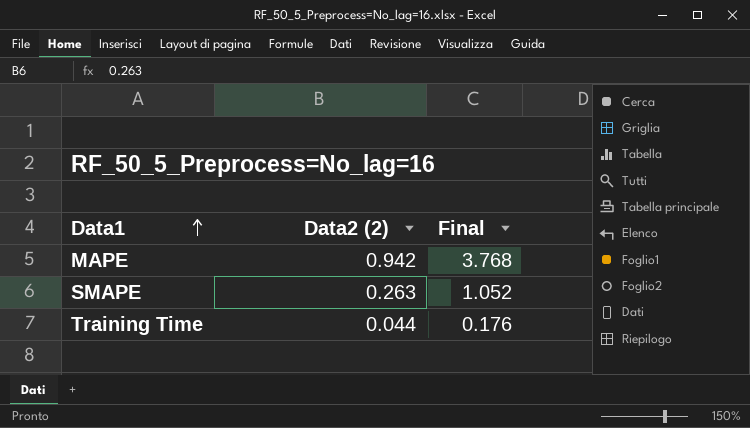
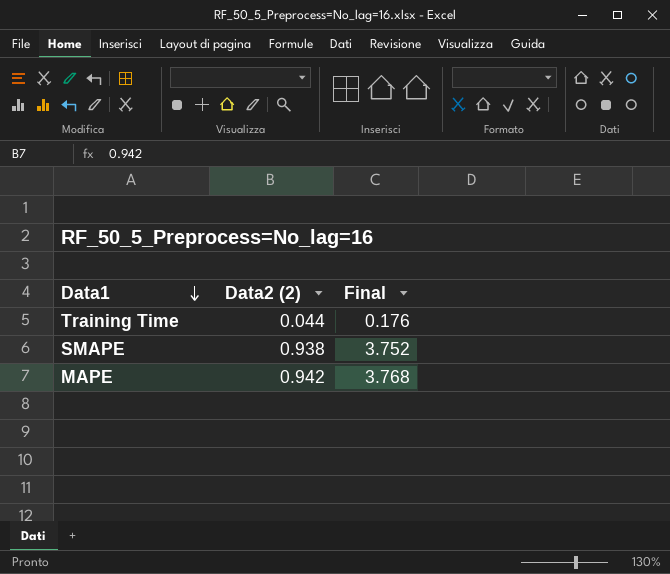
row order: Data1 ascending -> Data1 descending
SMAPE | Data2 (2): 0.263 -> 0.938
SMAPE | Final: 1.052 -> 3.752

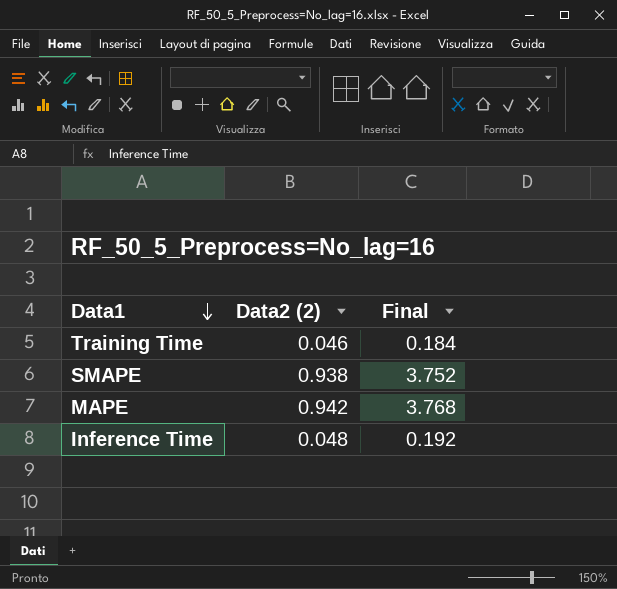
Training Time | Data2 (2): 0.044 -> 0.046
Training Time | Final: 0.176 -> 0.184
row Inference Time: none -> 0.048 | 0.192

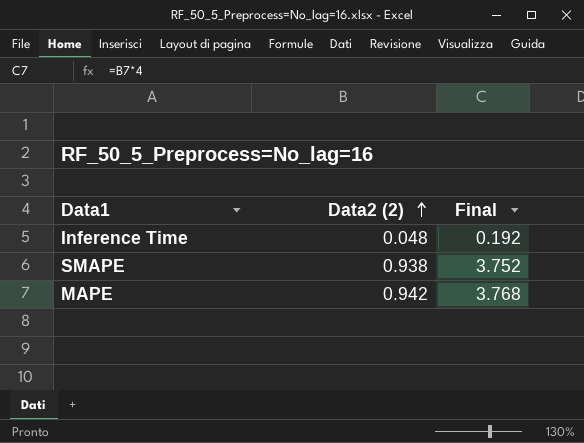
row order: Data1 descending -> Data2 (2) ascending
row Training Time: 0.046 | 0.184 -> none

